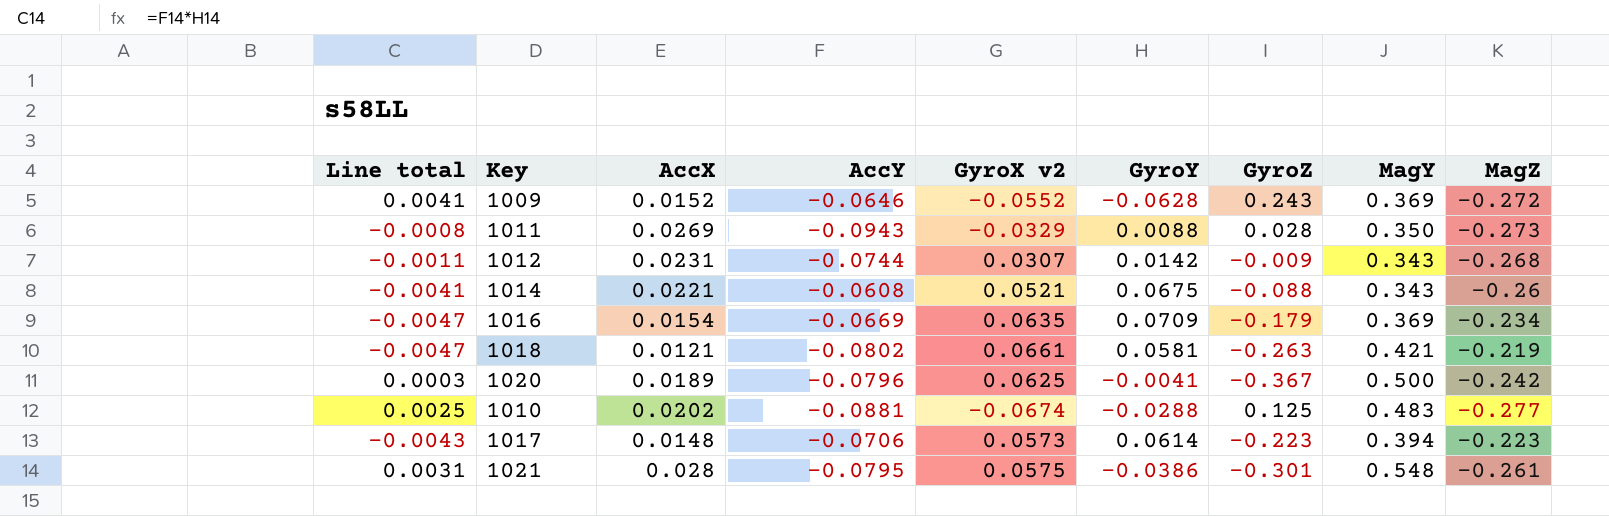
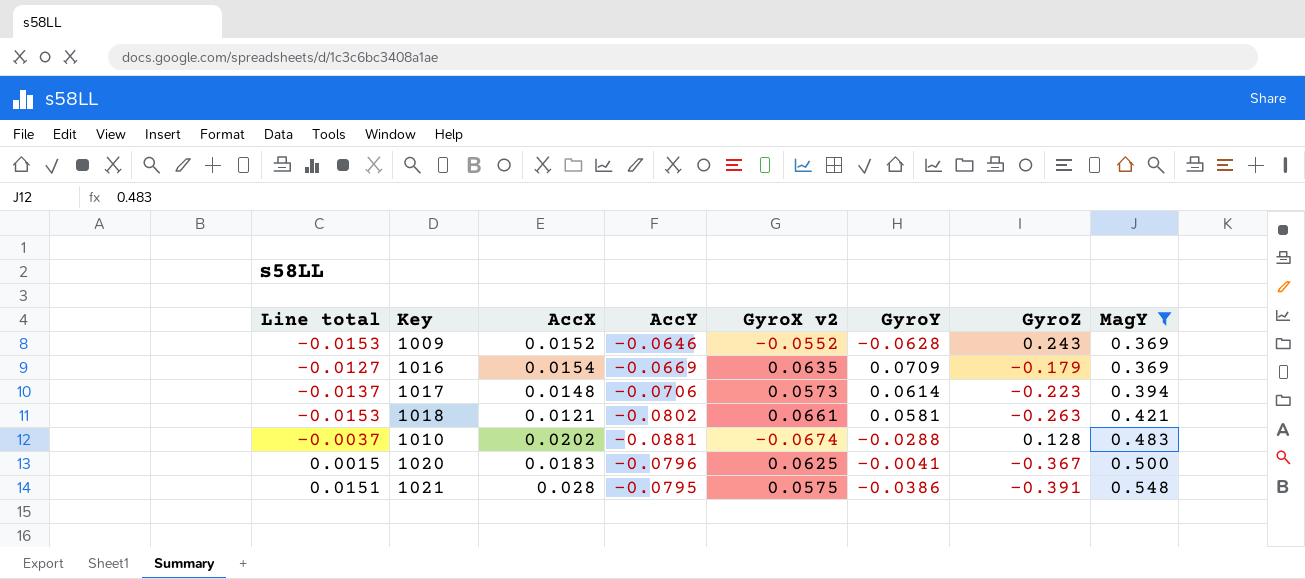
filter: none -> MagY >= 0.369
row order: none -> MagY ascending
column MagZ | position: 9 -> none
column Line total | formula: [AccY] * [GyroY] -> [GyroY] * [GyroZ]
1010 | GyroZ: 0.125 -> 0.128
1020 | AccX: 0.0189 -> 0.0183
1021 | GyroZ: -0.301 -> -0.391

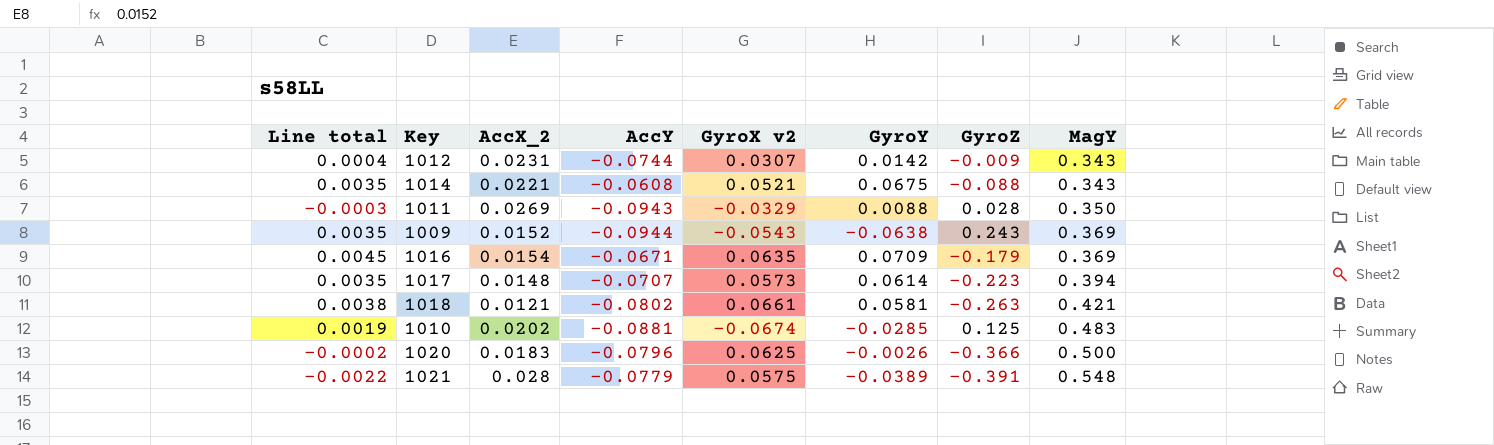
filter: MagY >= 0.369 -> none
column Line total | formula: [GyroY] * [GyroZ] -> [GyroX v2] * [GyroY]
column name: AccX -> AccX_2
1009 | AccY: -0.0646 -> -0.0944
1009 | GyroX v2: -0.0552 -> -0.0543
1009 | GyroY: -0.0628 -> -0.0638
1016 | AccY: -0.0669 -> -0.0671
1017 | AccY: -0.0706 -> -0.0707
1010 | GyroY: -0.0288 -> -0.0285
1010 | GyroZ: 0.128 -> 0.125
1020 | GyroY: -0.0041 -> -0.0026
1020 | GyroZ: -0.367 -> -0.366
1021 | AccY: -0.0795 -> -0.0779
1021 | GyroY: -0.0386 -> -0.0389

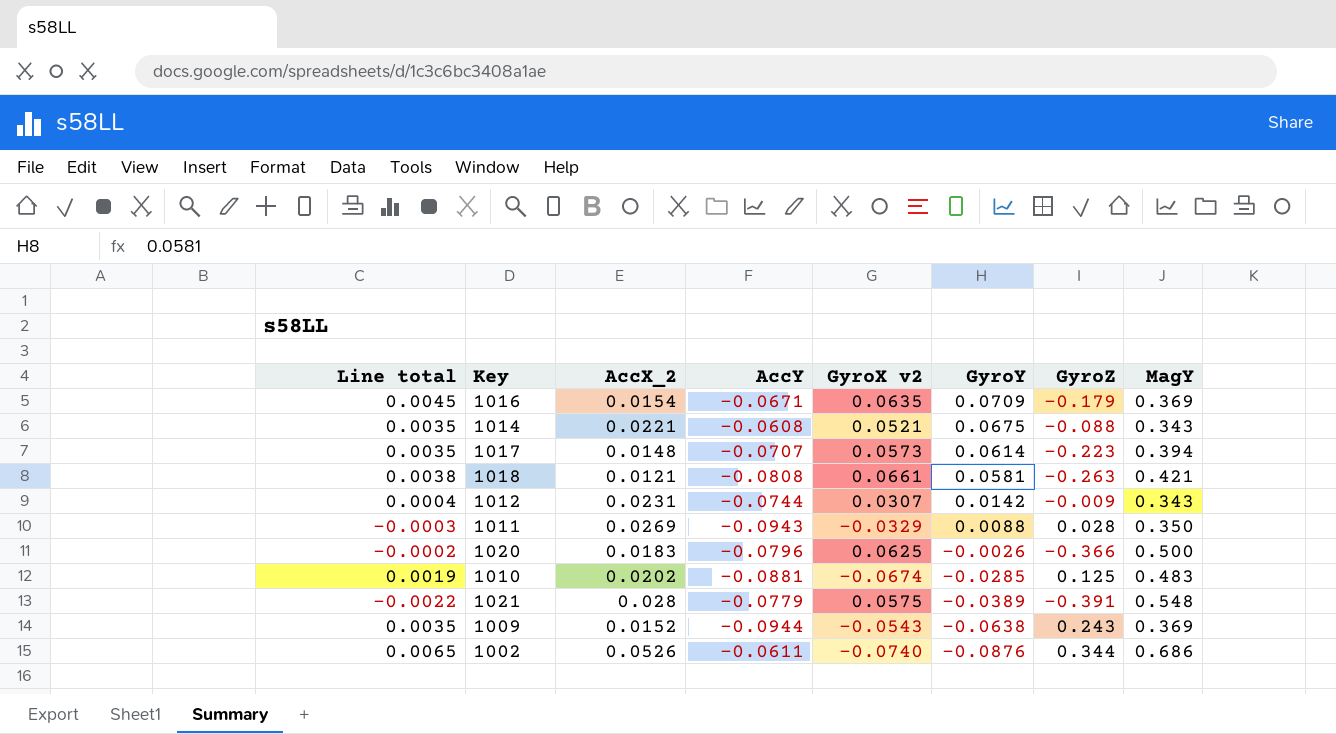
row order: MagY ascending -> GyroY descending
1018 | AccY: -0.0802 -> -0.0808
row 1002: none -> 0.0065 | 0.0526 | -0.0611 | -0.0740 | -0.0876 | 0.344 | 0.686

